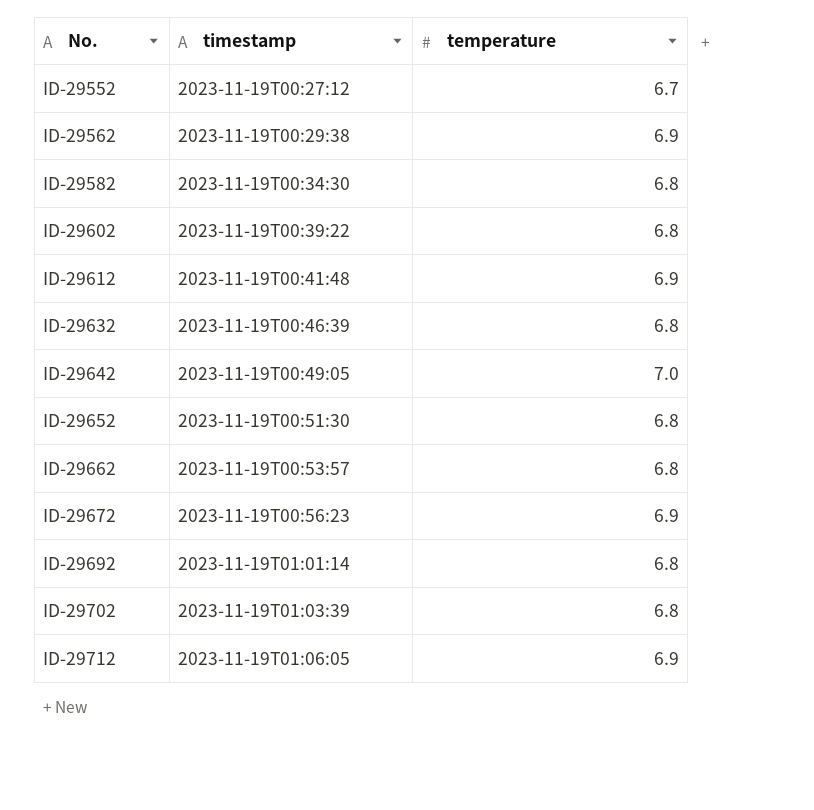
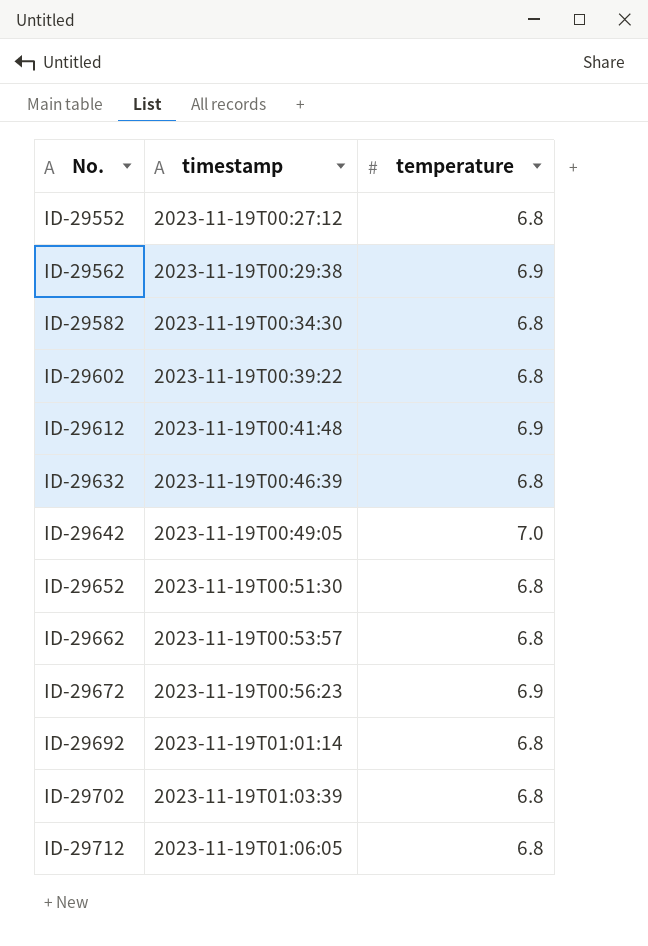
ID-29552 | temperature: 6.7 -> 6.8
ID-29712 | temperature: 6.9 -> 6.8

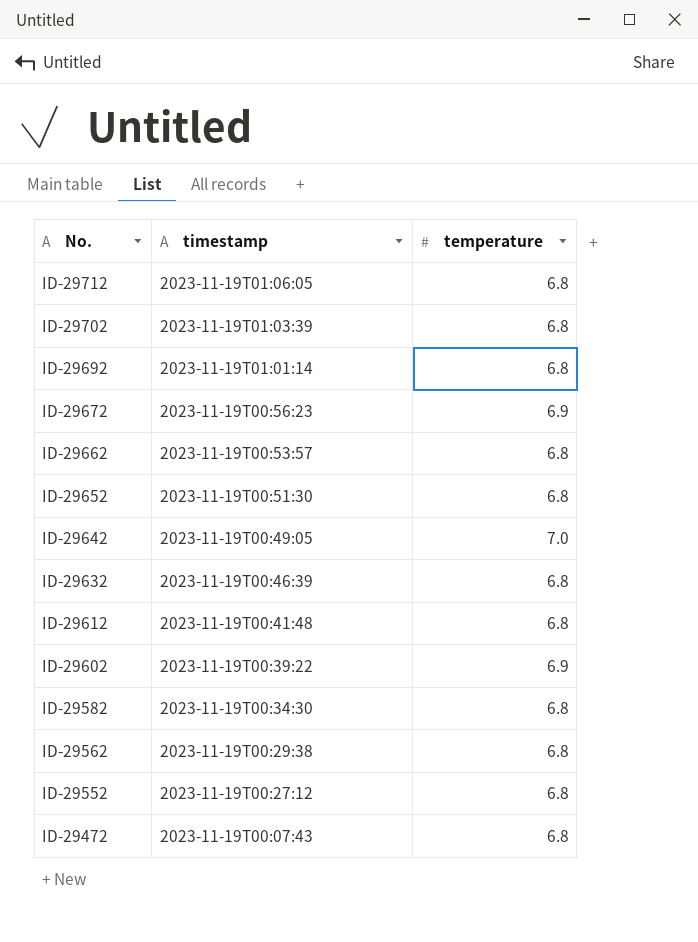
row order: No. ascending -> No. descending
ID-29612 | temperature: 6.9 -> 6.8
ID-29602 | temperature: 6.8 -> 6.9
ID-29562 | temperature: 6.9 -> 6.8
row ID-29472: none -> 2023-11-19T00:07:43 | 6.8

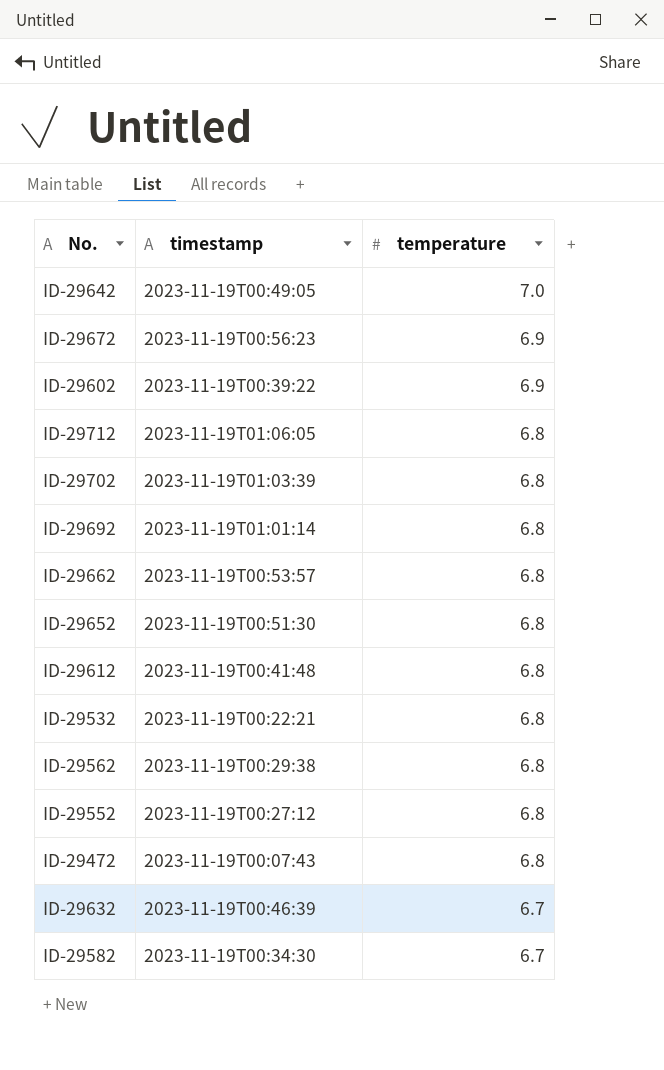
row order: No. descending -> temperature descending
row ID-29532: none -> 2023-11-19T00:22:21 | 6.8
ID-29632 | temperature: 6.8 -> 6.7
ID-29582 | temperature: 6.8 -> 6.7

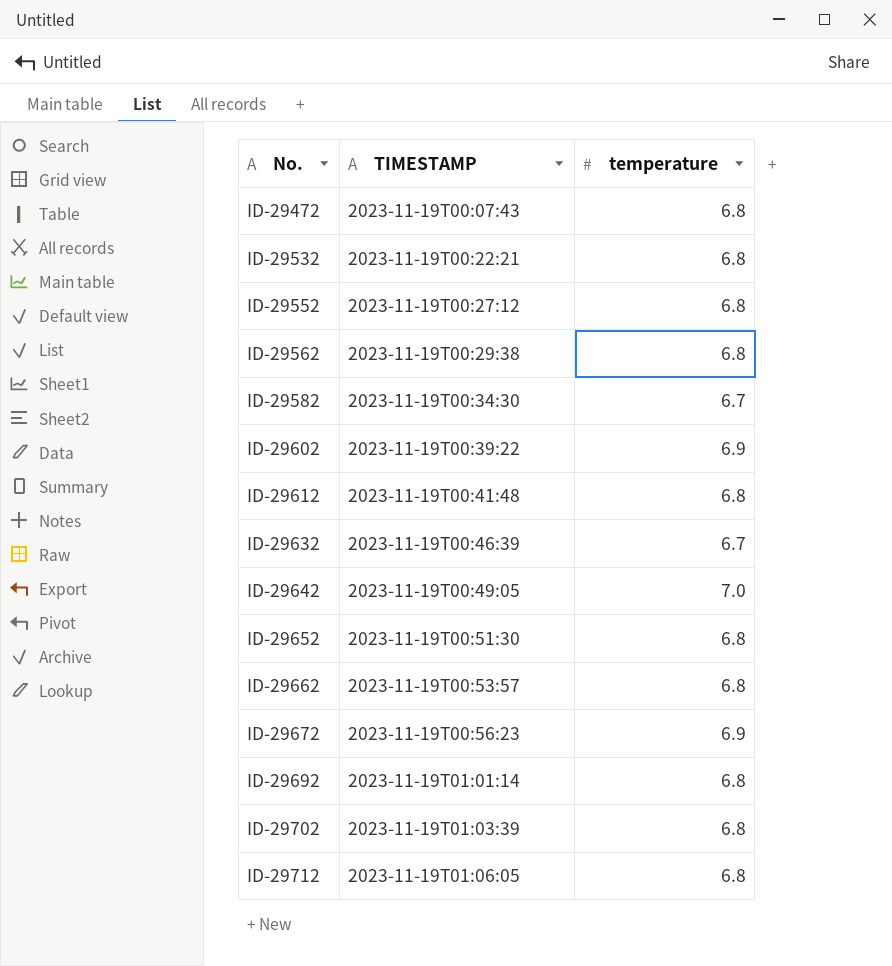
row order: temperature descending -> No. ascending
column name: timestamp -> TIMESTAMP

